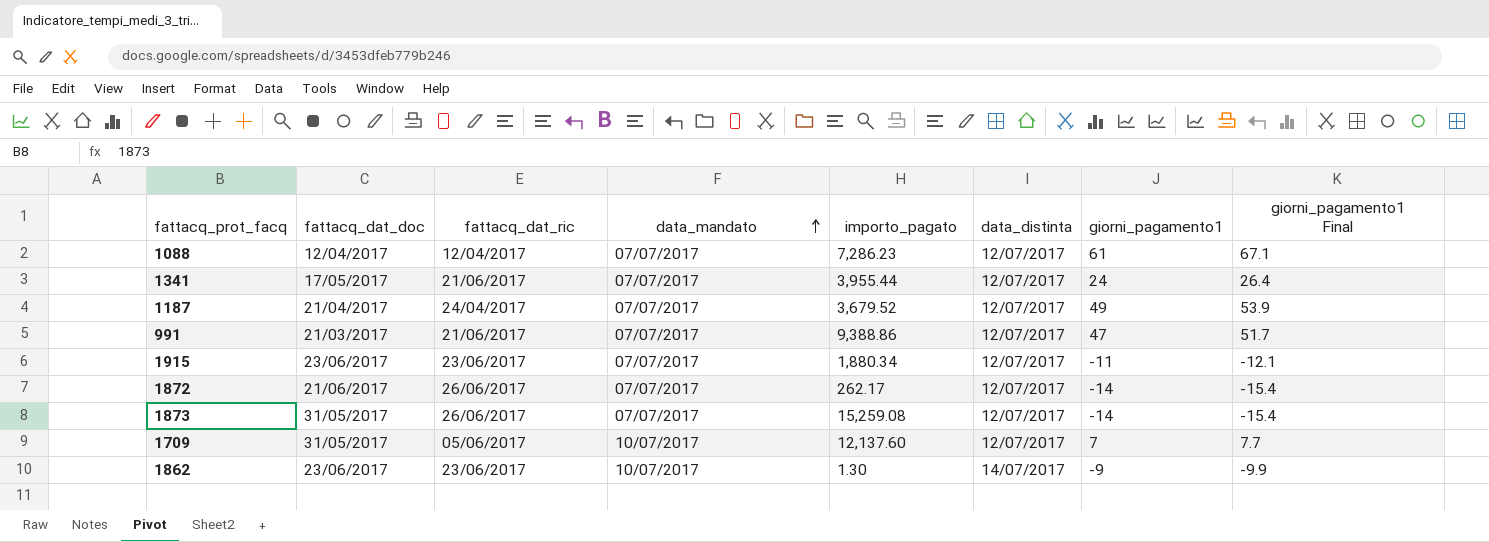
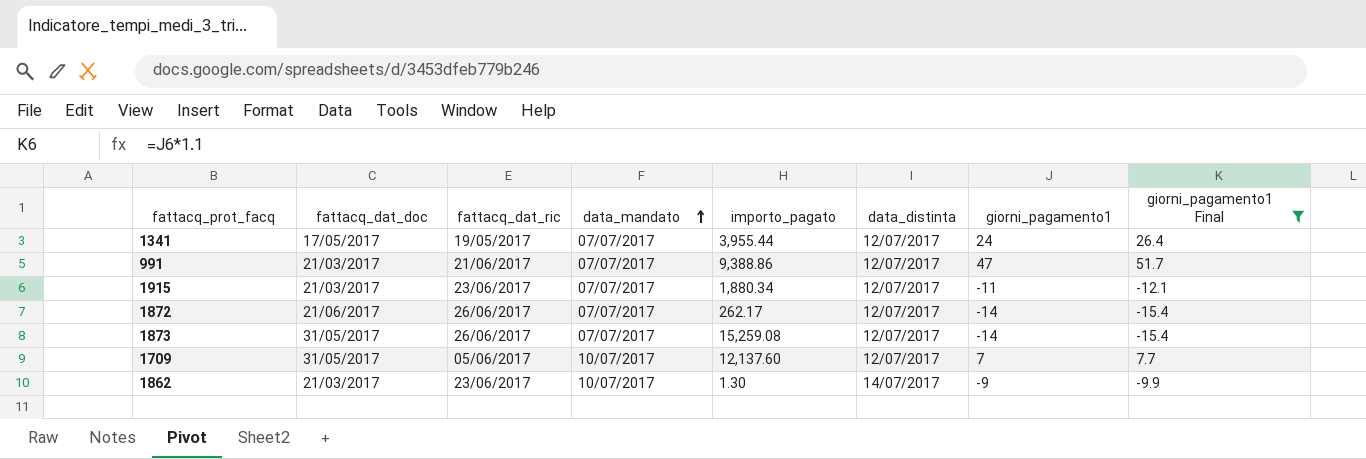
filter: none -> giorni_pagamento1 Final <= 51.7
1341 | fattacq_dat_ric: 21/06/2017 -> 19/05/2017
1915 | fattacq_dat_doc: 23/06/2017 -> 21/03/2017
1862 | fattacq_dat_doc: 23/06/2017 -> 21/03/2017

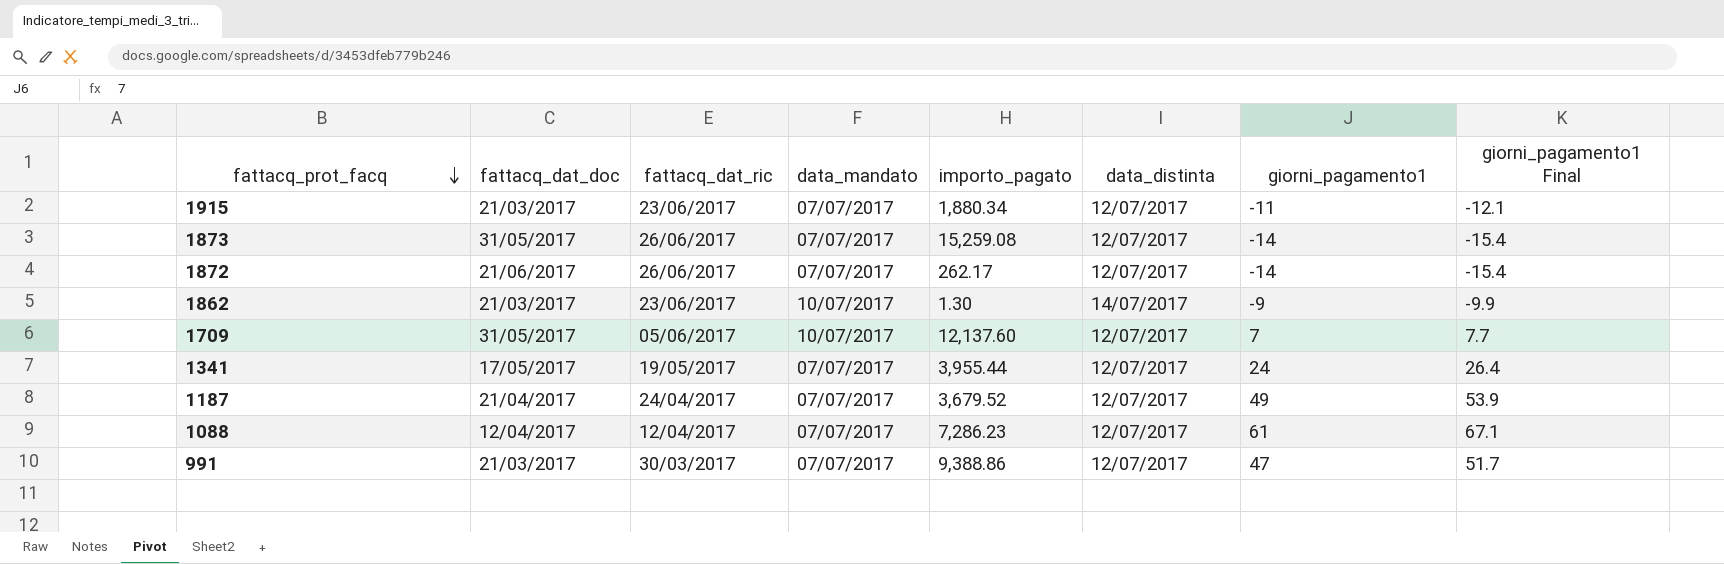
filter: giorni_pagamento1 Final <= 51.7 -> none
row order: data_mandato ascending -> fattacq_prot_facq descending
991 | fattacq_dat_ric: 21/06/2017 -> 30/03/2017

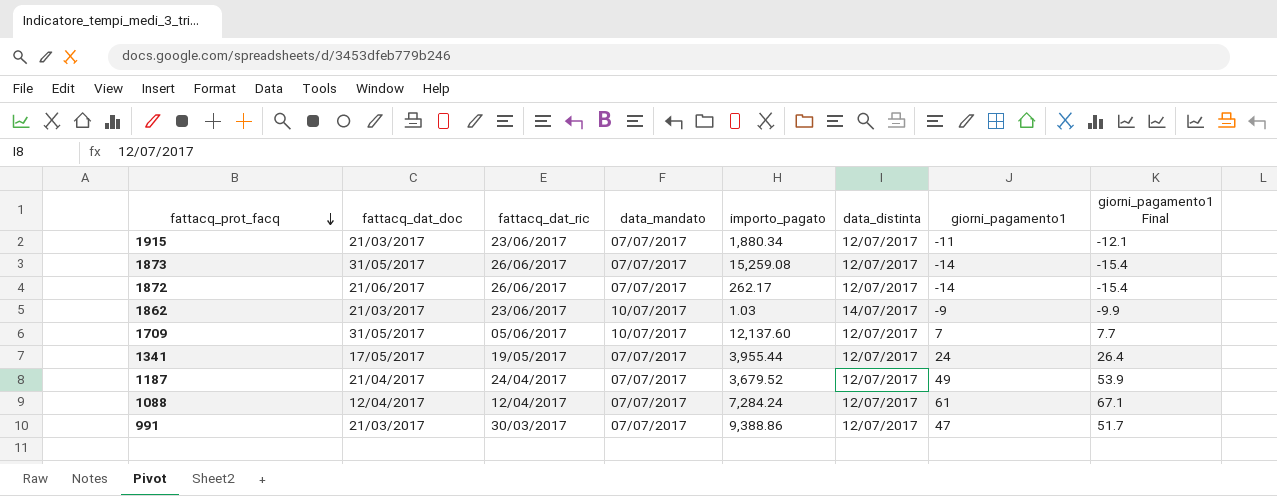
1862 | importo_pagato: 1.30 -> 1.03
1088 | importo_pagato: 7,286.23 -> 7,284.24

